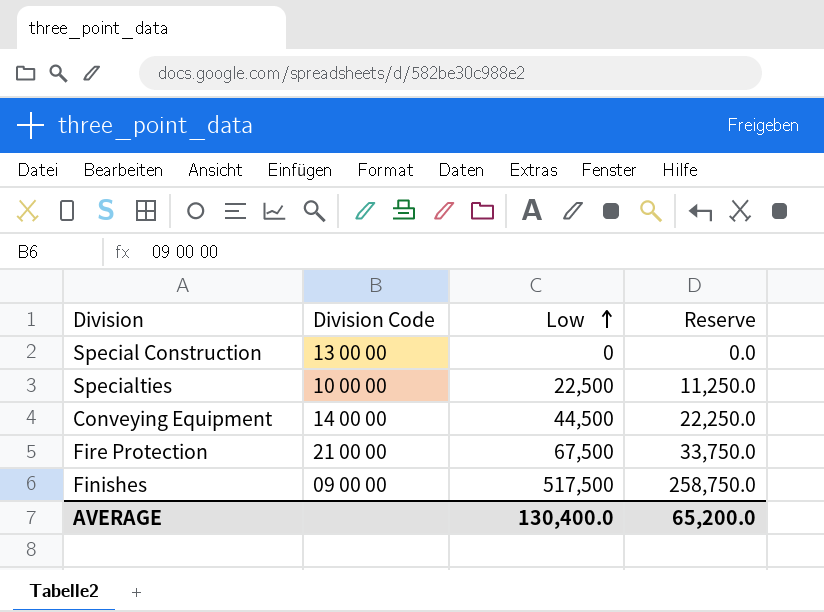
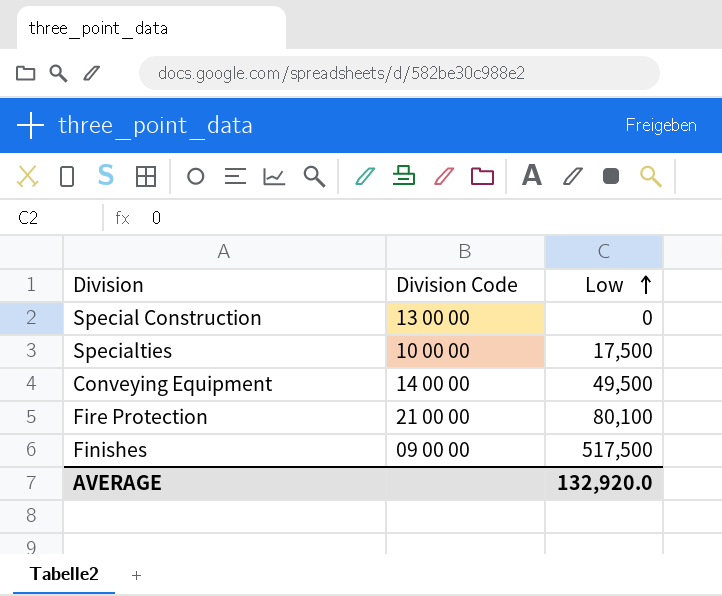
column Reserve | formula: [Low] * 0.5 -> none
Specialties | Low: 22,500 -> 17,500
Conveying Equipment | Low: 44,500 -> 49,500
Fire Protection | Low: 67,500 -> 80,100
AVERAGE | Low: 130,400.0 -> 132,920.0

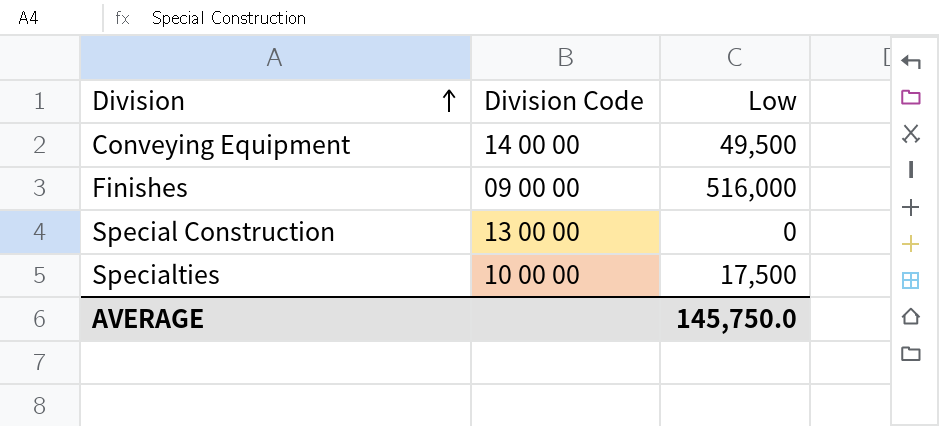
row order: Low ascending -> Division ascending
row Fire Protection: 21 00 00 | 80,100 -> none
Finishes | Low: 517,500 -> 516,000
AVERAGE | Low: 132,920.0 -> 145,750.0

